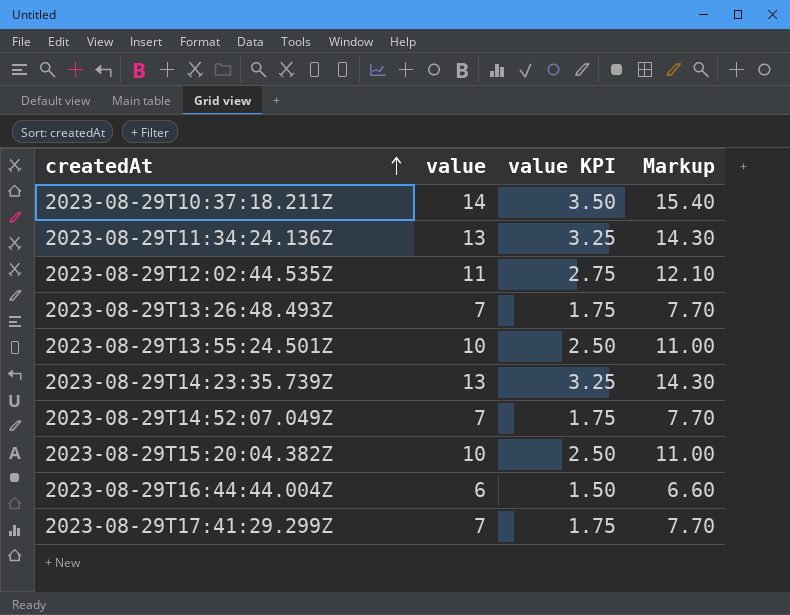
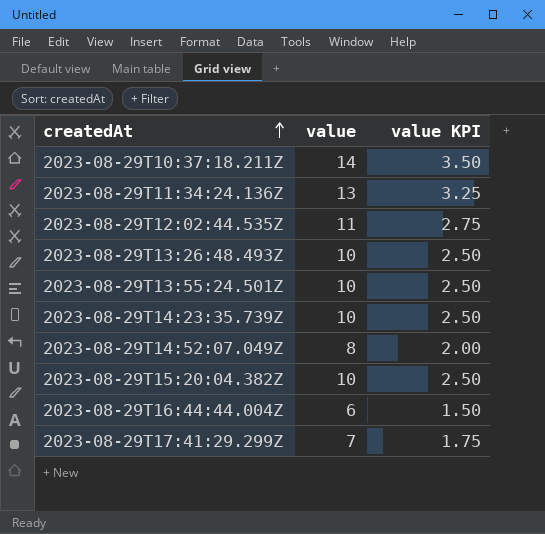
column Markup | formula: [value] * 1.1 -> none
2023-08-29T13:26:48.493Z | value: 7 -> 10
2023-08-29T13:26:48.493Z | value KPI: 1.75 -> 2.50
2023-08-29T14:23:35.739Z | value: 13 -> 10
2023-08-29T14:23:35.739Z | value KPI: 3.25 -> 2.50
2023-08-29T14:52:07.049Z | value: 7 -> 8
2023-08-29T14:52:07.049Z | value KPI: 1.75 -> 2.00

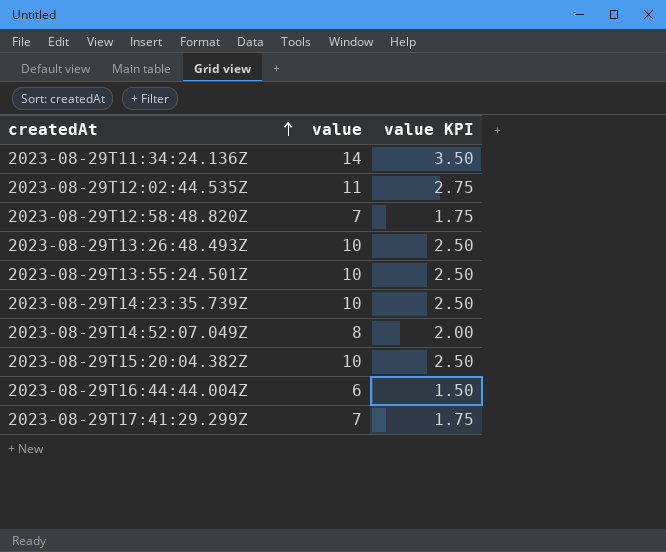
row 2023-08-29T10:37:18.211Z: 14 | 3.50 -> none
2023-08-29T11:34:24.136Z | value: 13 -> 14
2023-08-29T11:34:24.136Z | value KPI: 3.25 -> 3.50
row 2023-08-29T12:58:48.820Z: none -> 7 | 1.75

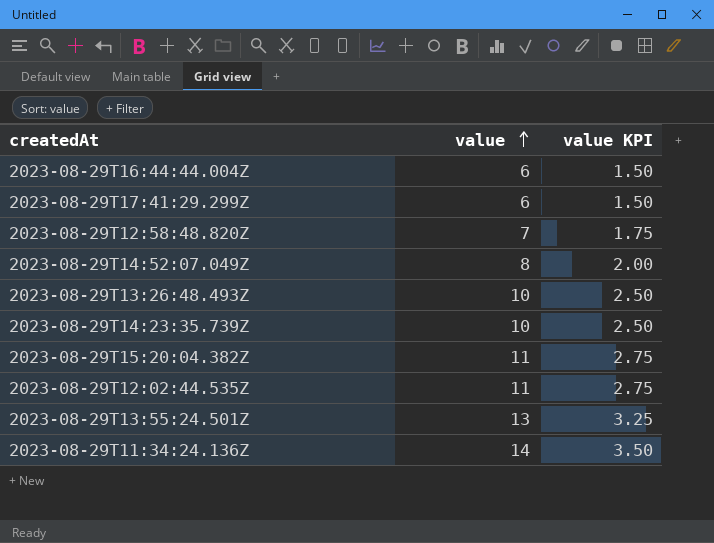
row order: createdAt ascending -> value ascending
2023-08-29T17:41:29.299Z | value: 7 -> 6
2023-08-29T17:41:29.299Z | value KPI: 1.75 -> 1.50
2023-08-29T15:20:04.382Z | value: 10 -> 11
2023-08-29T15:20:04.382Z | value KPI: 2.50 -> 2.75
2023-08-29T13:55:24.501Z | value: 10 -> 13
2023-08-29T13:55:24.501Z | value KPI: 2.50 -> 3.25

